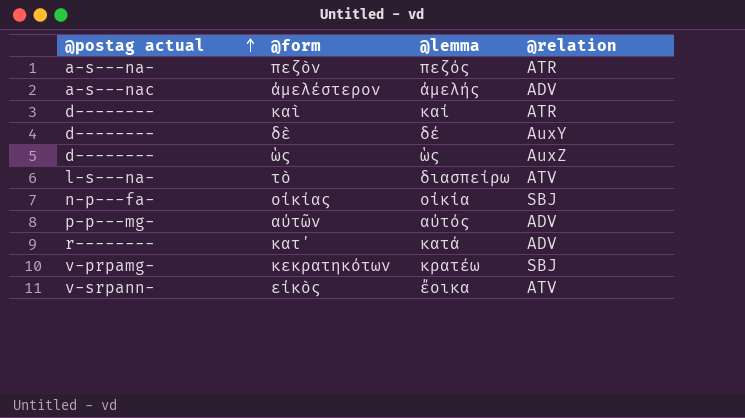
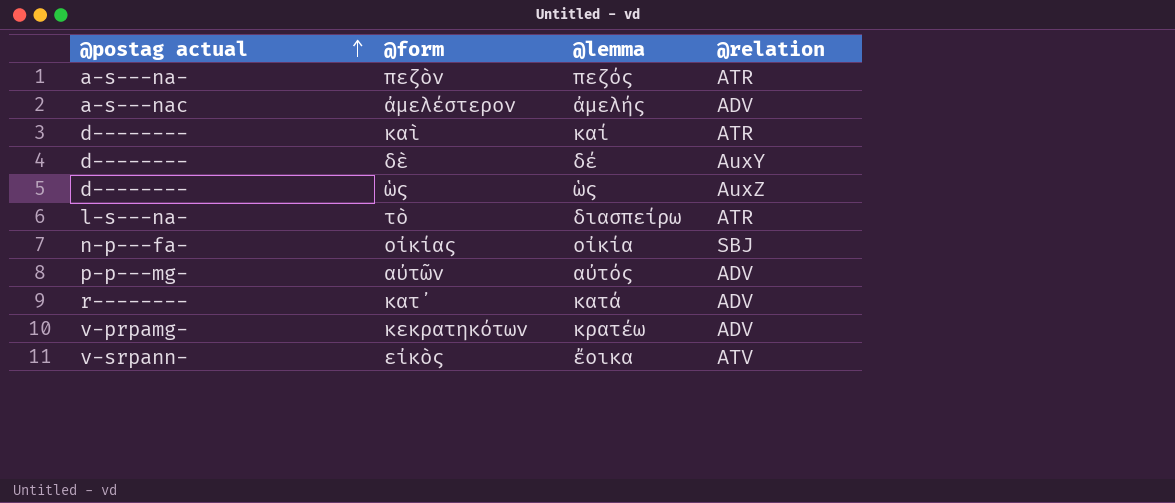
τὸ | @relation: ATV -> ATR
κεκρατηκότων | @relation: SBJ -> ADV

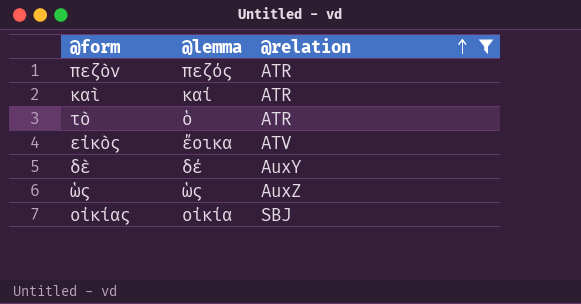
filter: none -> @relation != ADV
row order: @postag actual ascending -> @relation ascending
column @postag actual | position: 1 -> none
τὸ | @lemma: διασπείρω -> ὁ

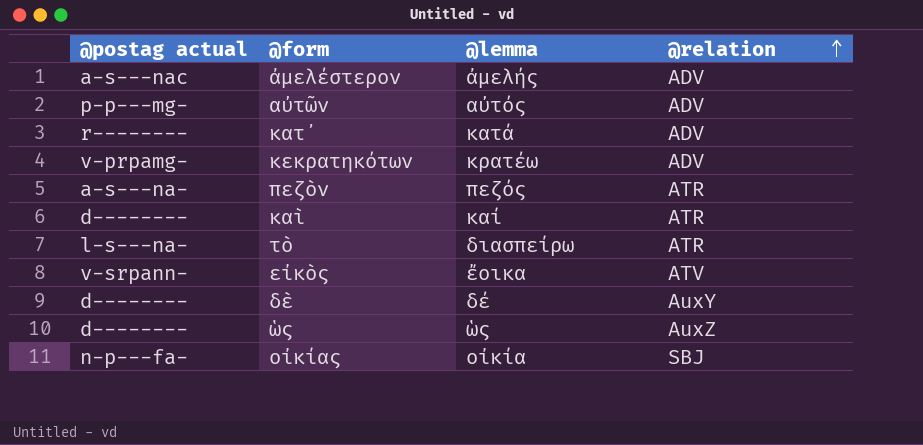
filter: @relation != ADV -> none
column @postag actual | position: none -> 1
τὸ | @lemma: ὁ -> διασπείρω

